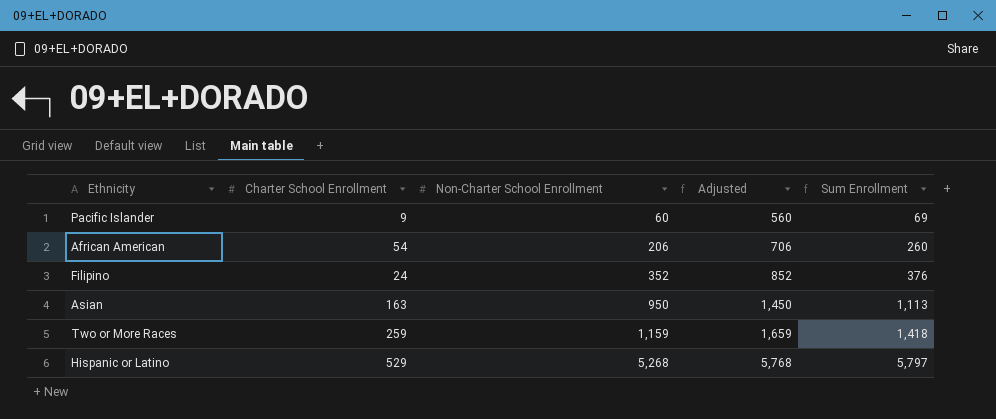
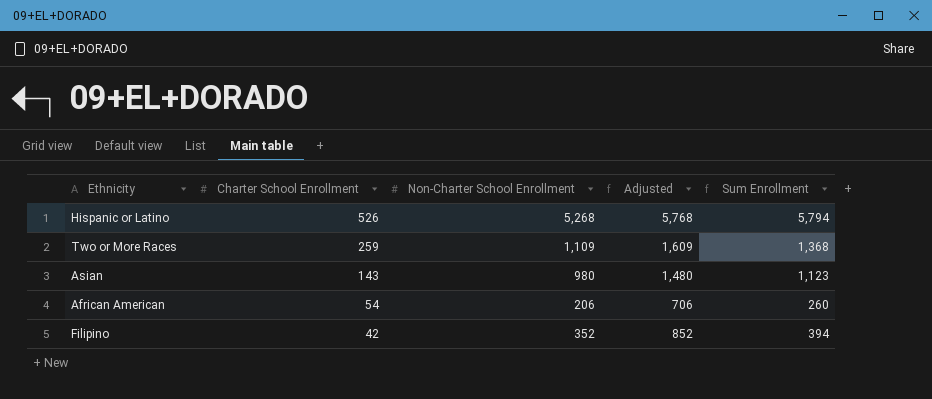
row order: Non-Charter School Enrollment ascending -> Charter School Enrollment descending
row Pacific Islander: 9 | 60 | 560 | 69 -> none
Hispanic or Latino | Charter School Enrollment: 529 -> 526
Hispanic or Latino | Sum Enrollment: 5,797 -> 5,794
Two or More Races | Non-Charter School Enrollment: 1,159 -> 1,109
Two or More Races | Adjusted: 1,659 -> 1,609
Two or More Races | Sum Enrollment: 1,418 -> 1,368
Asian | Charter School Enrollment: 163 -> 143
Asian | Non-Charter School Enrollment: 950 -> 980
Asian | Adjusted: 1,450 -> 1,480
Asian | Sum Enrollment: 1,113 -> 1,123
Filipino | Charter School Enrollment: 24 -> 42
Filipino | Sum Enrollment: 376 -> 394

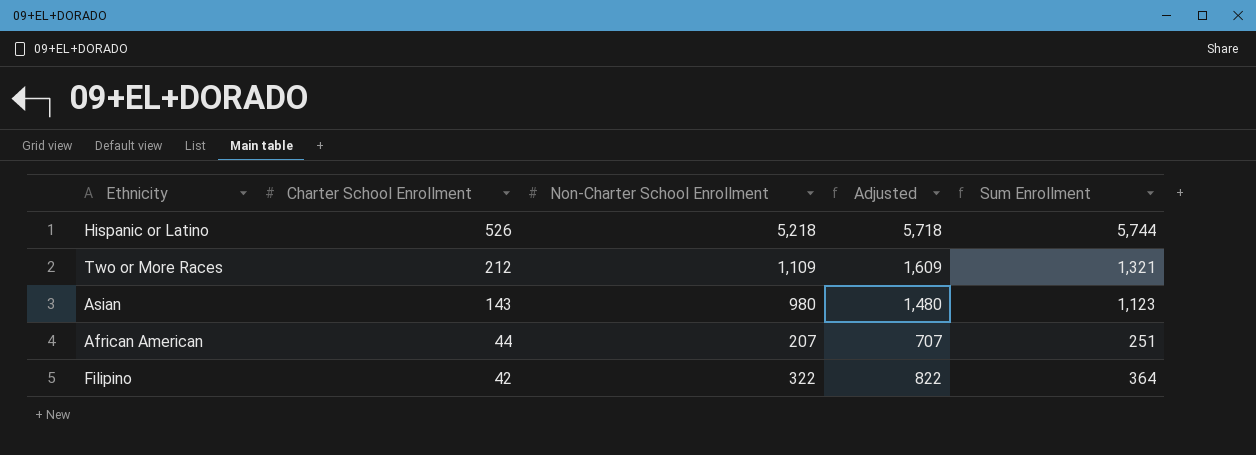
Hispanic or Latino | Non-Charter School Enrollment: 5,268 -> 5,218
Hispanic or Latino | Adjusted: 5,768 -> 5,718
Hispanic or Latino | Sum Enrollment: 5,794 -> 5,744
Two or More Races | Charter School Enrollment: 259 -> 212
Two or More Races | Sum Enrollment: 1,368 -> 1,321
African American | Charter School Enrollment: 54 -> 44
African American | Non-Charter School Enrollment: 206 -> 207
African American | Adjusted: 706 -> 707
African American | Sum Enrollment: 260 -> 251
Filipino | Non-Charter School Enrollment: 352 -> 322
Filipino | Adjusted: 852 -> 822
Filipino | Sum Enrollment: 394 -> 364

